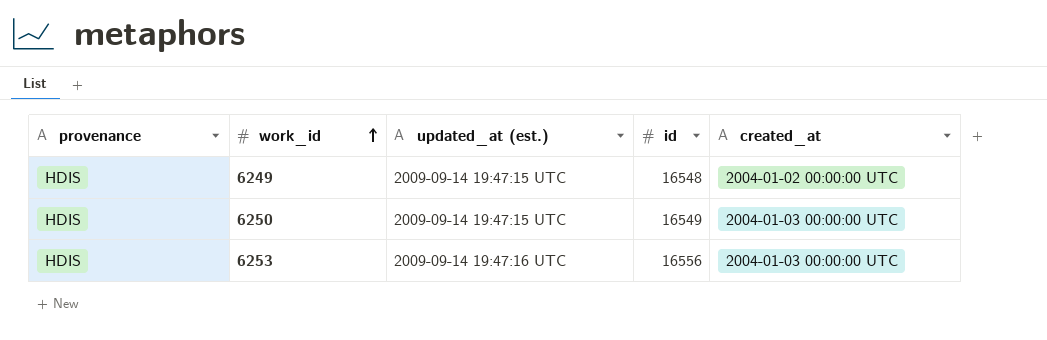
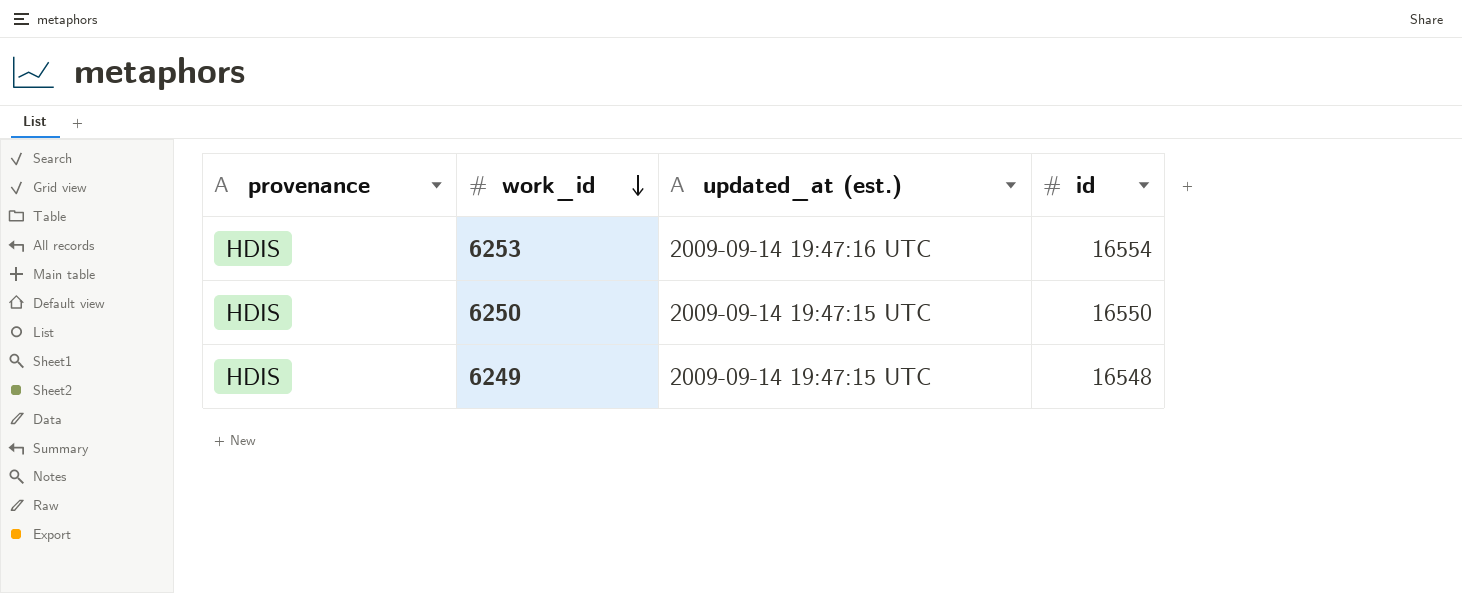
row order: work_id ascending -> work_id descending
column created_at | position: 5 -> none
6253 | id: 16556 -> 16554
6250 | id: 16549 -> 16550

